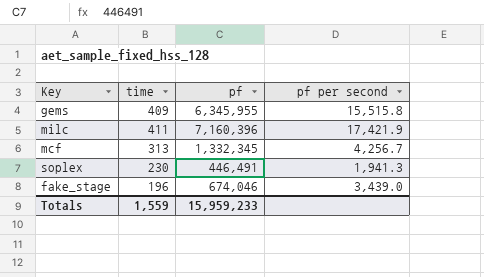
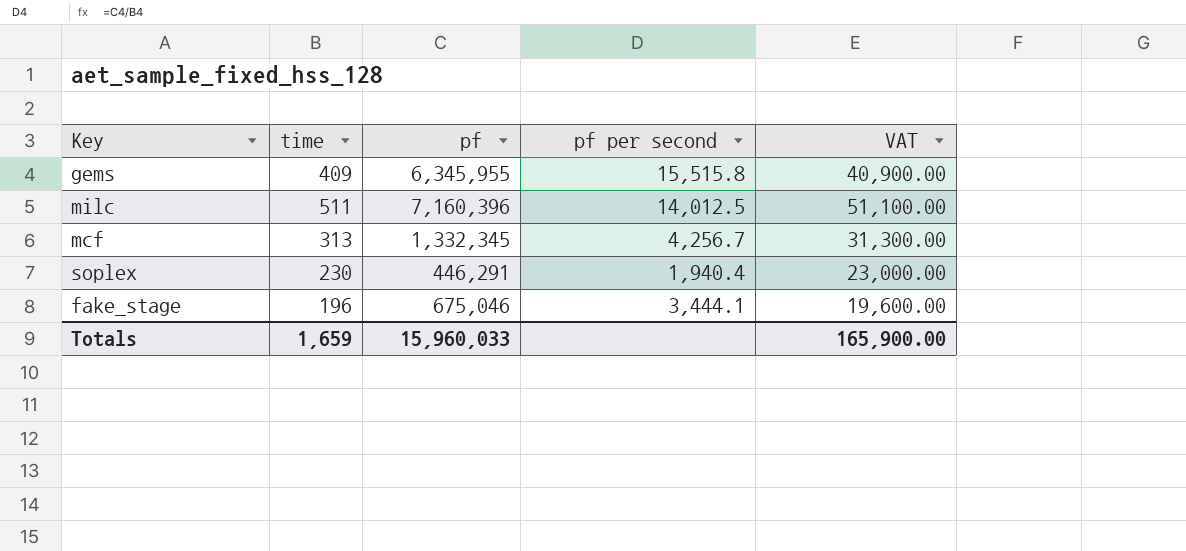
column VAT | formula: none -> [time] * 100
milc | time: 411 -> 511
milc | pf per second: 17,421.9 -> 14,012.5
soplex | pf: 446,491 -> 446,291
soplex | pf per second: 1,941.3 -> 1,940.4
fake_stage | pf: 674,046 -> 675,046
fake_stage | pf per second: 3,439.0 -> 3,444.1
Totals | time: 1,559 -> 1,659
Totals | pf: 15,959,233 -> 15,960,033

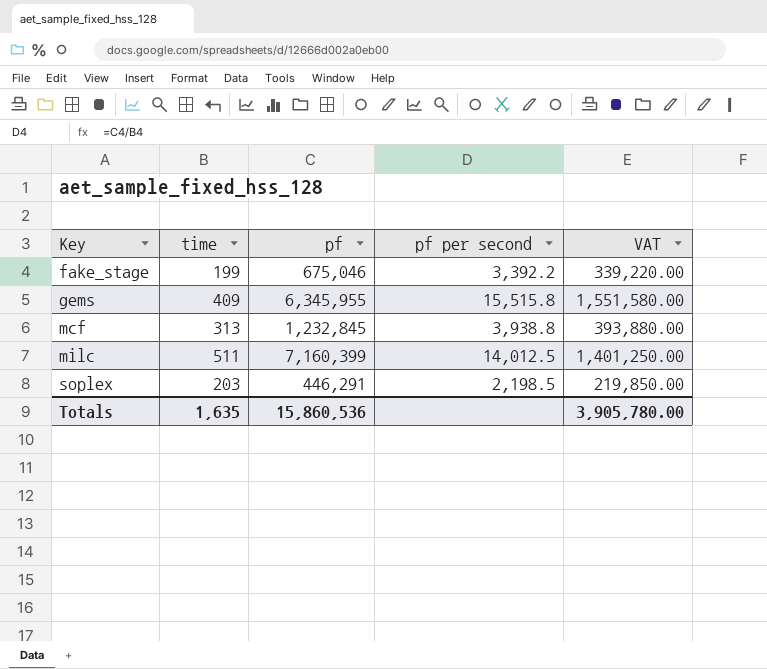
row order: none -> Key ascending
column VAT | formula: [time] * 100 -> [pf per second] * 100
fake_stage | time: 196 -> 199
fake_stage | pf per second: 3,444.1 -> 3,392.2
mcf | pf: 1,332,345 -> 1,232,845
mcf | pf per second: 4,256.7 -> 3,938.8
milc | pf: 7,160,396 -> 7,160,399
soplex | time: 230 -> 203
soplex | pf per second: 1,940.4 -> 2,198.5
Totals | time: 1,659 -> 1,635
Totals | pf: 15,960,033 -> 15,860,536
Totals | VAT: 165,900.00 -> 3,905,780.00

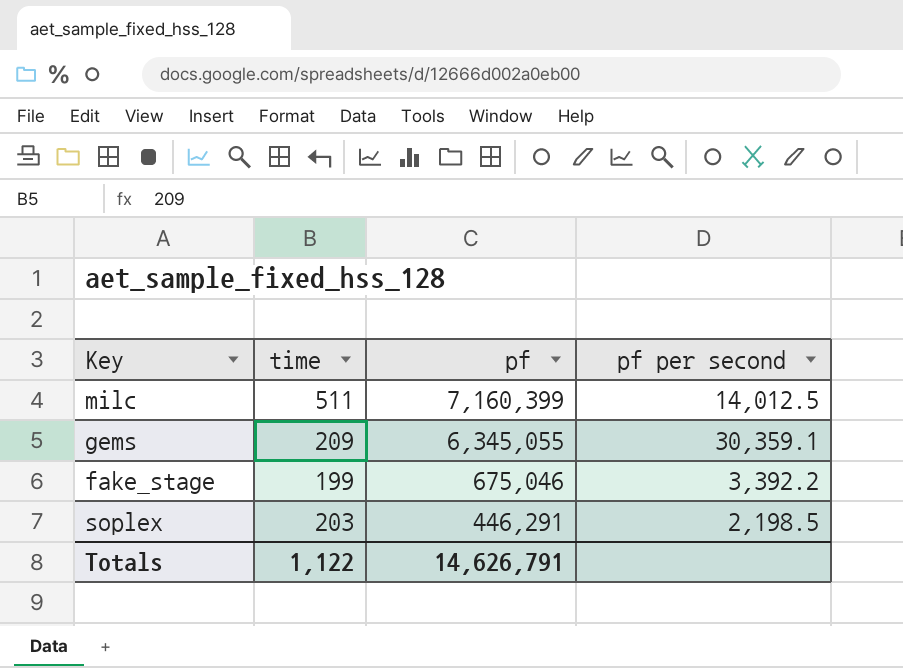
row order: Key ascending -> pf descending
column VAT | formula: [pf per second] * 100 -> none
row mcf: 313 | 1,232,845 | 3,938.8 | 393,880.00 -> none
gems | time: 409 -> 209
gems | pf: 6,345,955 -> 6,345,055
gems | pf per second: 15,515.8 -> 30,359.1
Totals | time: 1,635 -> 1,122
Totals | pf: 15,860,536 -> 14,626,791

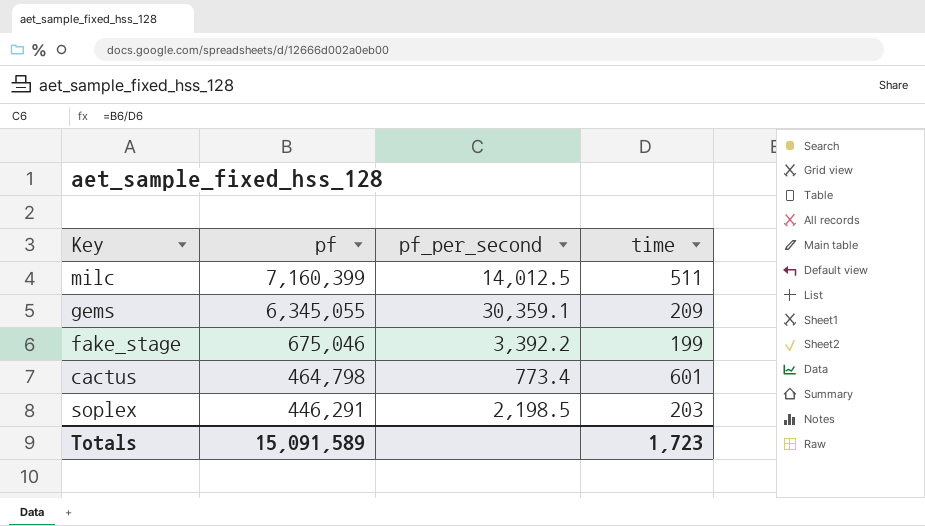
column name: pf per second -> pf_per_second
column time | position: 2 -> 4
row cactus: none -> 464,798 | 773.4 | 601
Totals | pf: 14,626,791 -> 15,091,589
Totals | time: 1,122 -> 1,723

